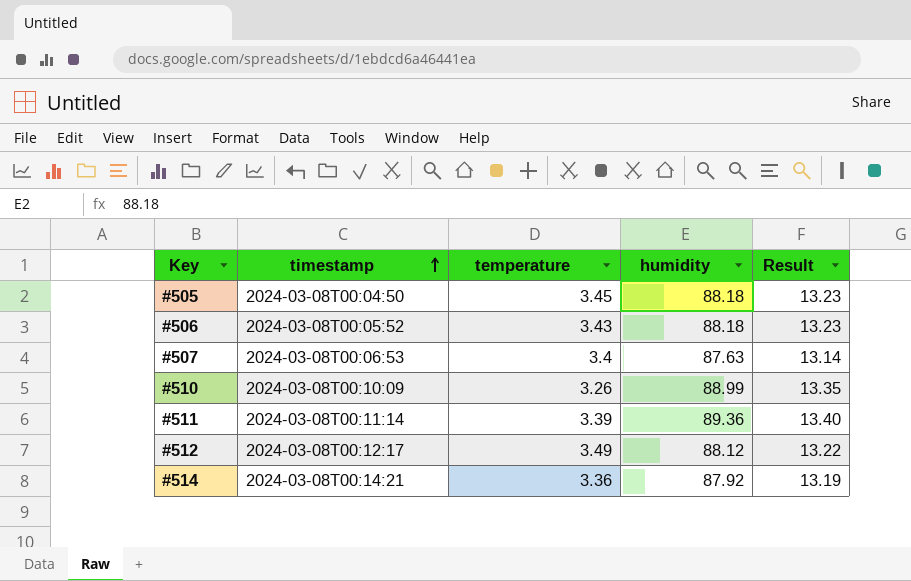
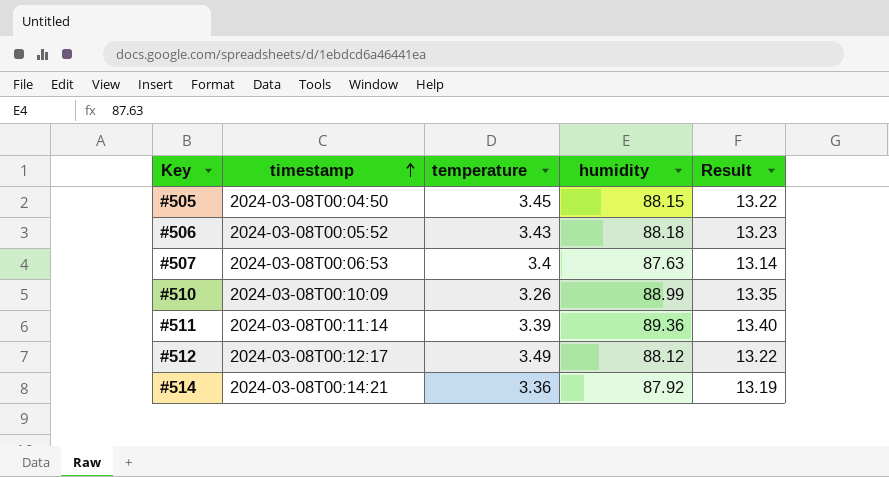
#505 | humidity: 88.18 -> 88.15
#505 | Result: 13.23 -> 13.22

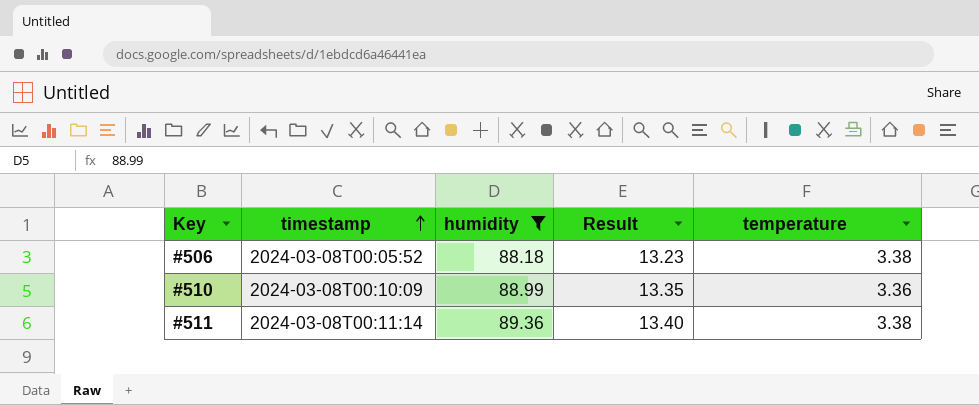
filter: none -> humidity >= 88.18
column temperature | position: 3 -> 5
#506 | temperature: 3.43 -> 3.38
#510 | temperature: 3.26 -> 3.36
#511 | temperature: 3.39 -> 3.38

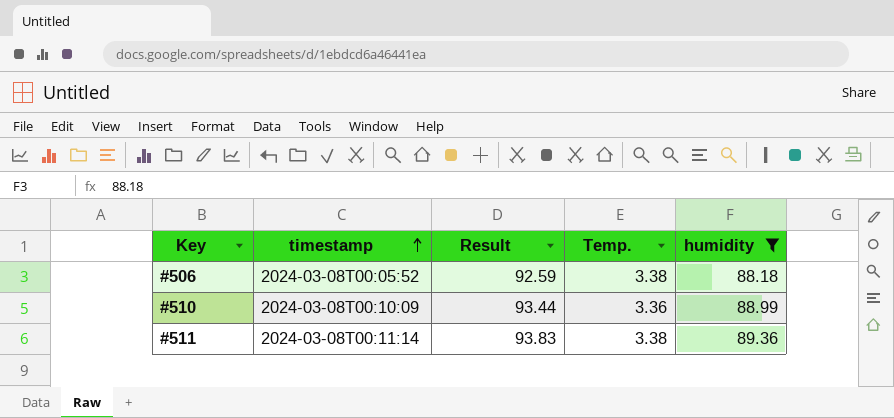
column Result | formula: [humidity] * 0.15 -> [humidity] * 1.05
column name: temperature -> Temp.
column humidity | position: 3 -> 5

